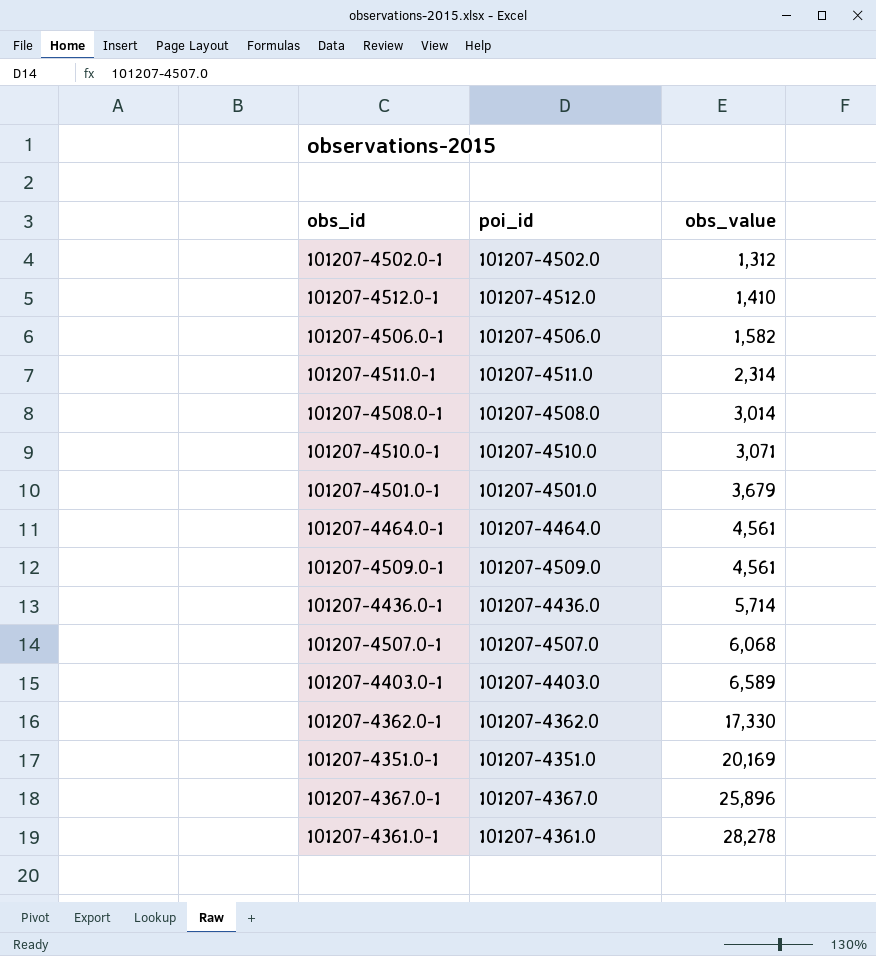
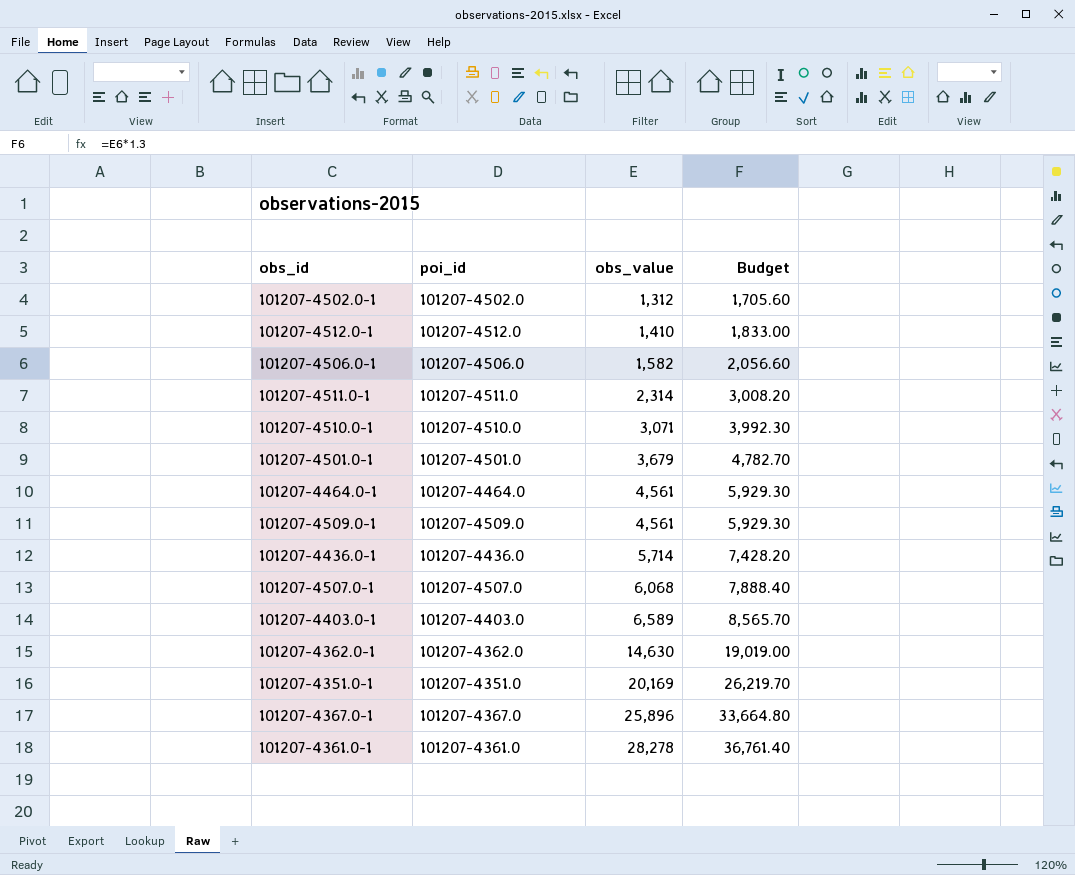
column Budget | formula: none -> [obs_value] * 1.3
row 101207-4508.0-1: 101207-4508.0 | 3,014 -> none
101207-4362.0-1 | obs_value: 17,330 -> 14,630

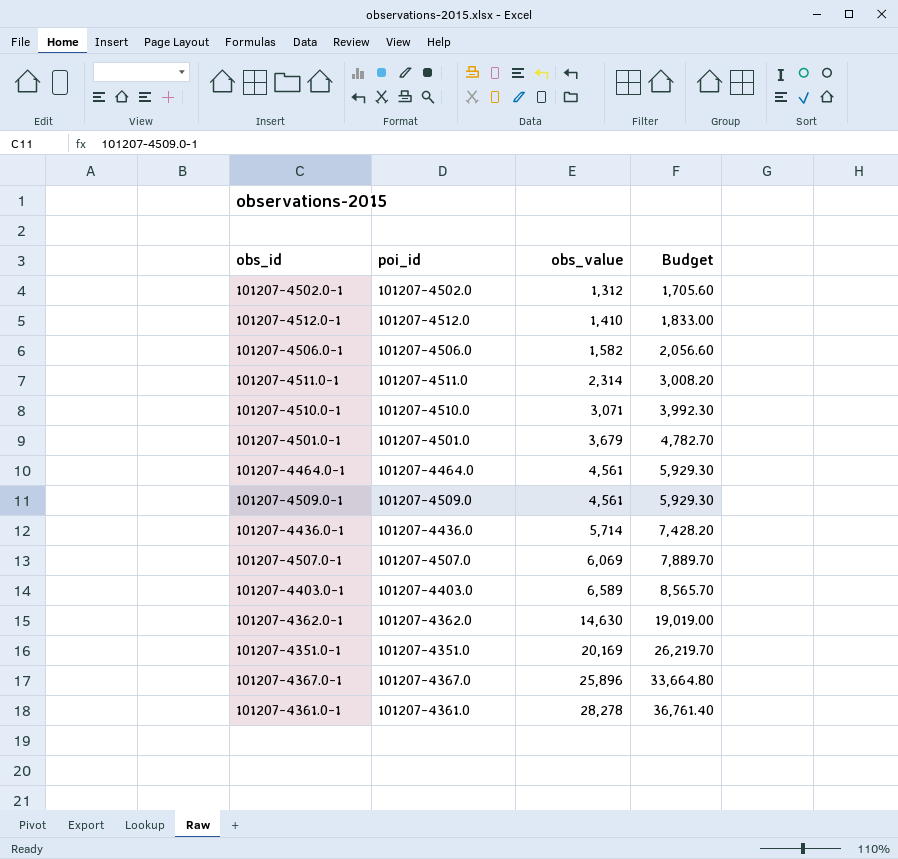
101207-4507.0-1 | obs_value: 6,068 -> 6,069
101207-4507.0-1 | Budget: 7,888.40 -> 7,889.70

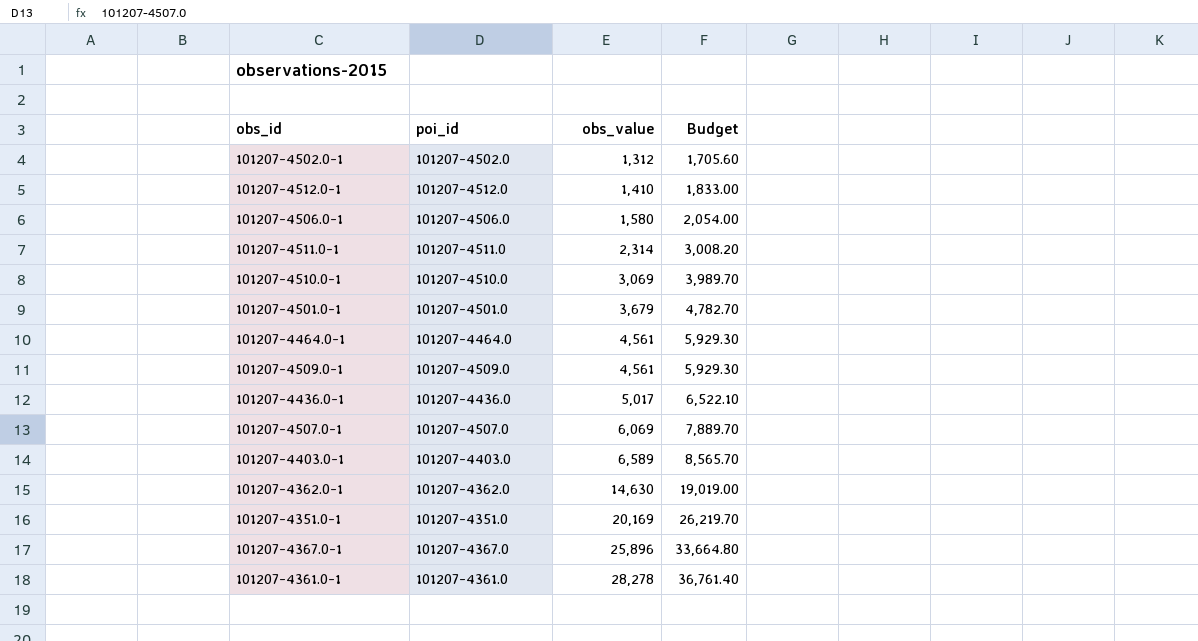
101207-4506.0-1 | obs_value: 1,582 -> 1,580
101207-4506.0-1 | Budget: 2,056.60 -> 2,054.00
101207-4510.0-1 | obs_value: 3,071 -> 3,069
101207-4510.0-1 | Budget: 3,992.30 -> 3,989.70
101207-4436.0-1 | obs_value: 5,714 -> 5,017
101207-4436.0-1 | Budget: 7,428.20 -> 6,522.10

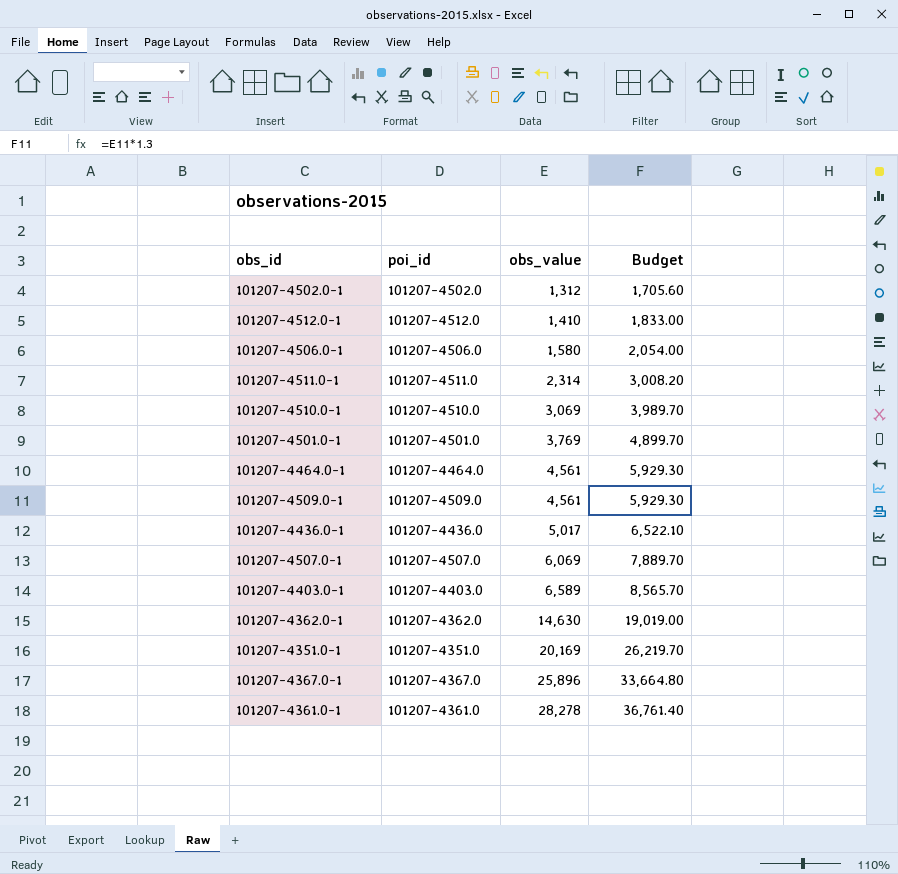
101207-4501.0-1 | obs_value: 3,679 -> 3,769
101207-4501.0-1 | Budget: 4,782.70 -> 4,899.70

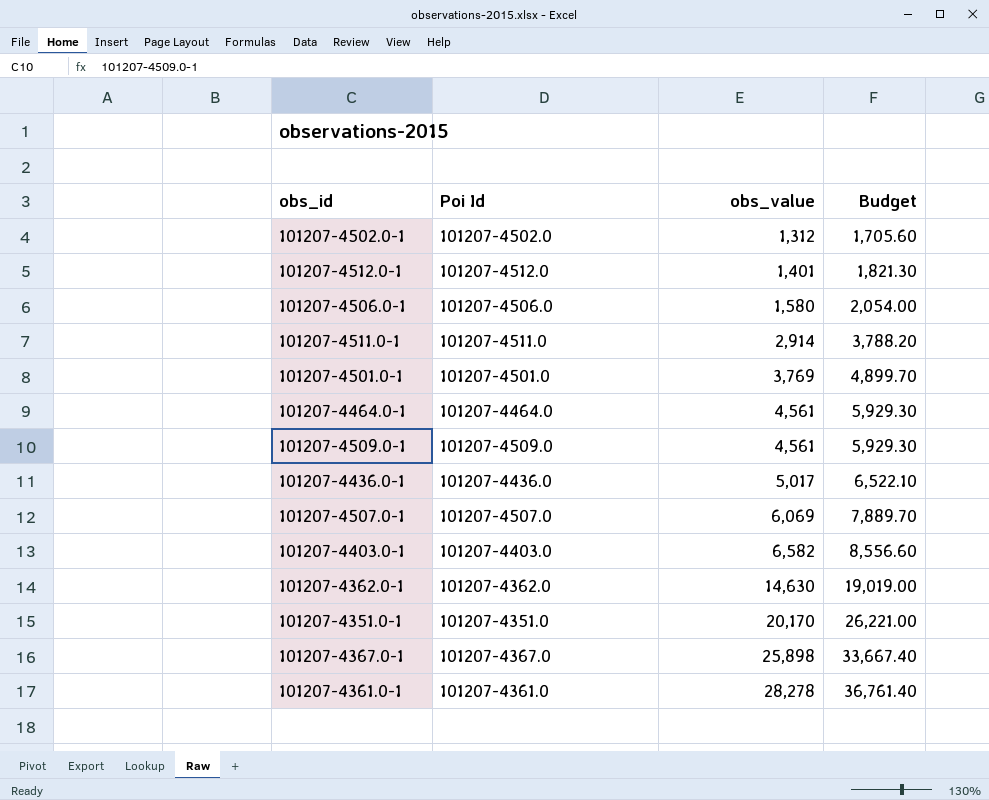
column name: poi_id -> Poi Id
row 101207-4510.0-1: 101207-4510.0 | 3,069 | 3,989.70 -> none
101207-4512.0-1 | obs_value: 1,410 -> 1,401
101207-4512.0-1 | Budget: 1,833.00 -> 1,821.30
101207-4511.0-1 | obs_value: 2,314 -> 2,914
101207-4511.0-1 | Budget: 3,008.20 -> 3,788.20
101207-4403.0-1 | obs_value: 6,589 -> 6,582
101207-4403.0-1 | Budget: 8,565.70 -> 8,556.60
101207-4351.0-1 | obs_value: 20,169 -> 20,170
101207-4351.0-1 | Budget: 26,219.70 -> 26,221.00
101207-4367.0-1 | obs_value: 25,896 -> 25,898
101207-4367.0-1 | Budget: 33,664.80 -> 33,667.40

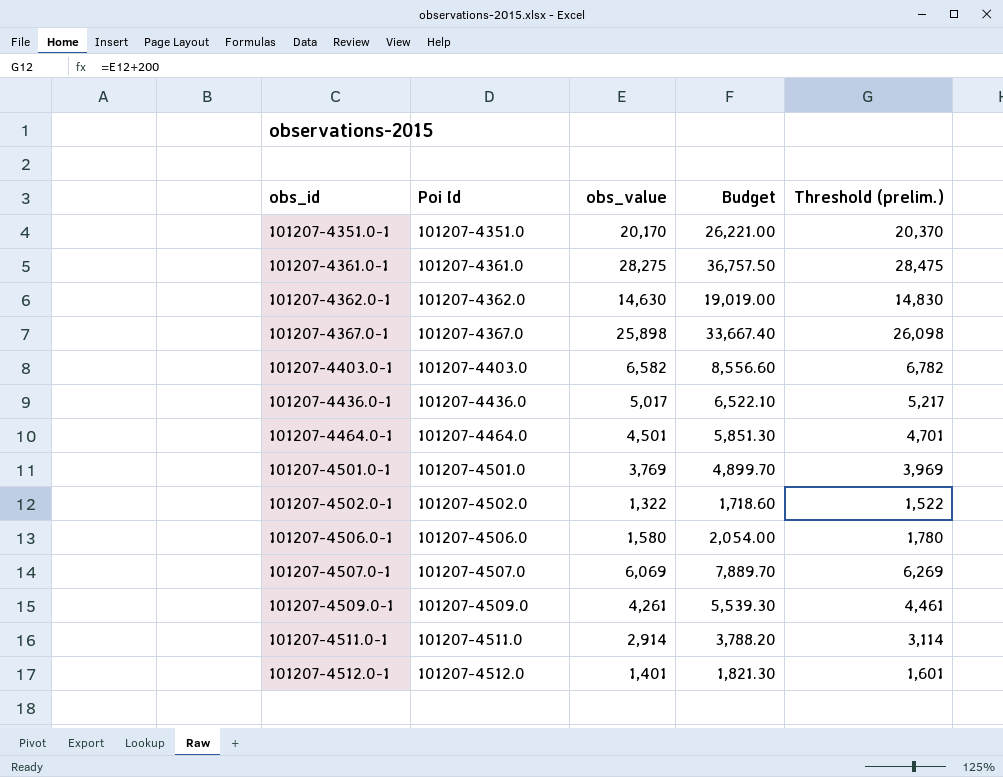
row order: obs_value ascending -> obs_id ascending
column Threshold (prelim.) | formula: none -> [obs_value] + 200
101207-4361.0-1 | obs_value: 28,278 -> 28,275
101207-4361.0-1 | Budget: 36,761.40 -> 36,757.50
101207-4464.0-1 | obs_value: 4,561 -> 4,501
101207-4464.0-1 | Budget: 5,929.30 -> 5,851.30
101207-4502.0-1 | obs_value: 1,312 -> 1,322
101207-4502.0-1 | Budget: 1,705.60 -> 1,718.60
101207-4509.0-1 | obs_value: 4,561 -> 4,261
101207-4509.0-1 | Budget: 5,929.30 -> 5,539.30

